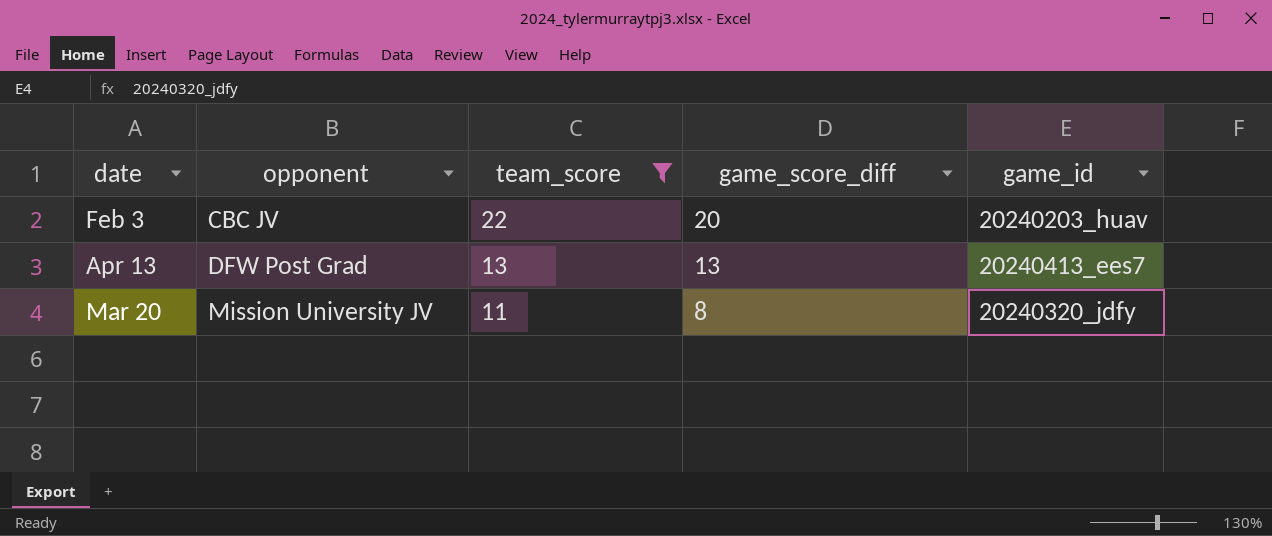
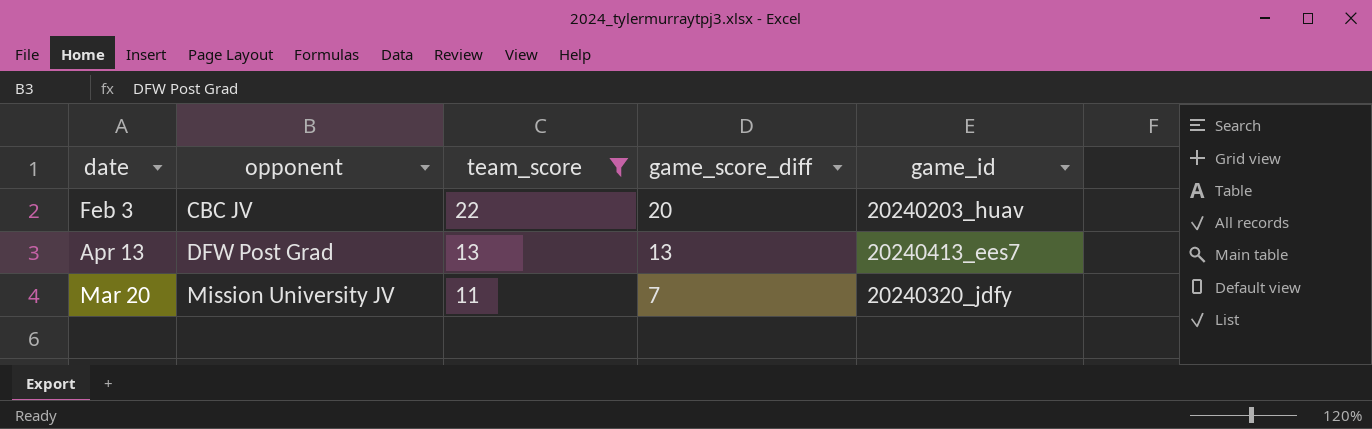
Mar 20 | game_score_diff: 8 -> 7

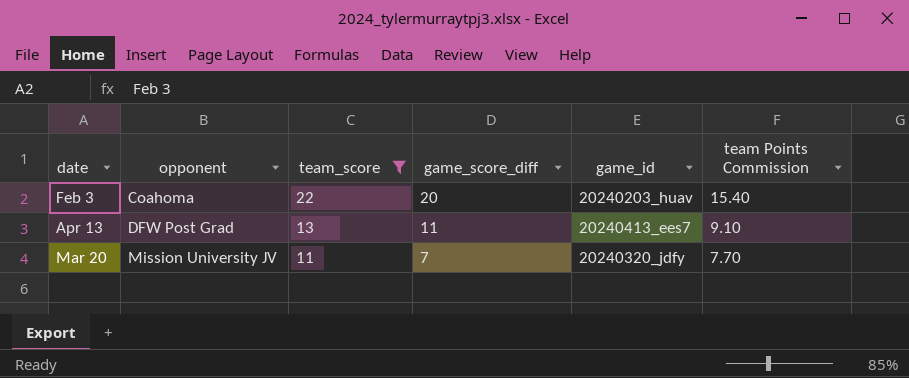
column team Points Commission | formula: none -> [team_score] * 0.7
Feb 3 | opponent: CBC JV -> Coahoma
Apr 13 | game_score_diff: 13 -> 11

